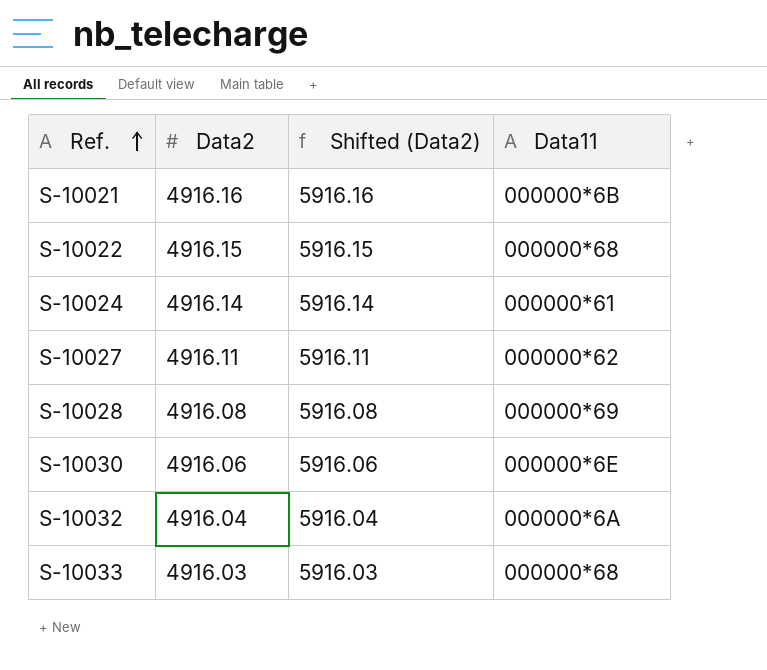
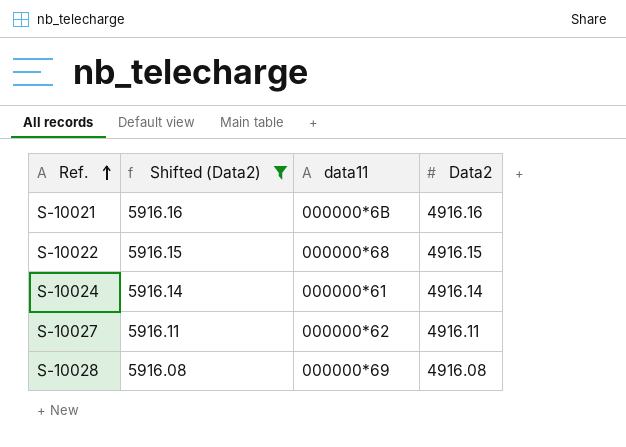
filter: none -> Shifted (Data2) >= 5916.08
column name: Data11 -> data11
column Data2 | position: 2 -> 4

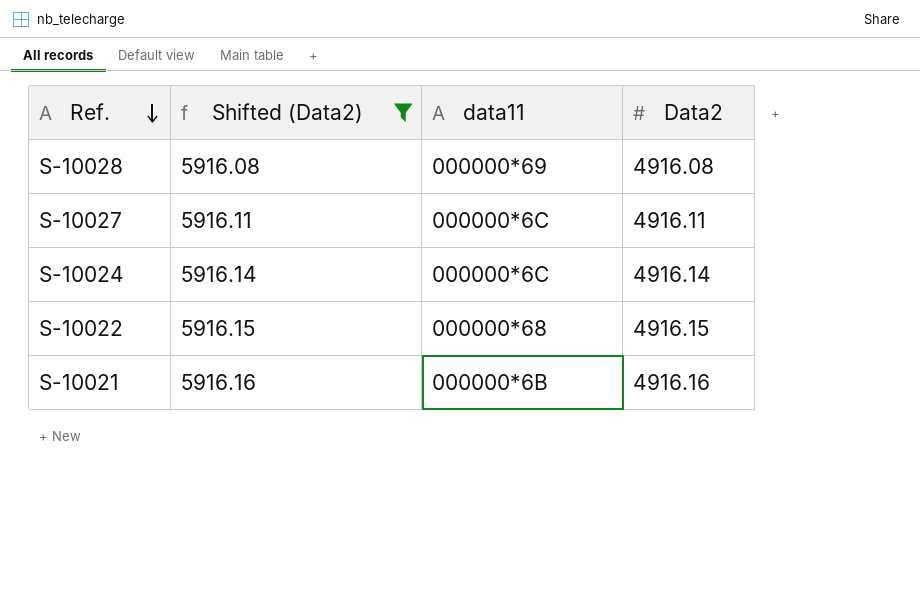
row order: Ref. ascending -> Ref. descending
S-10027 | data11: 000000*62 -> 000000*6C
S-10024 | data11: 000000*61 -> 000000*6C

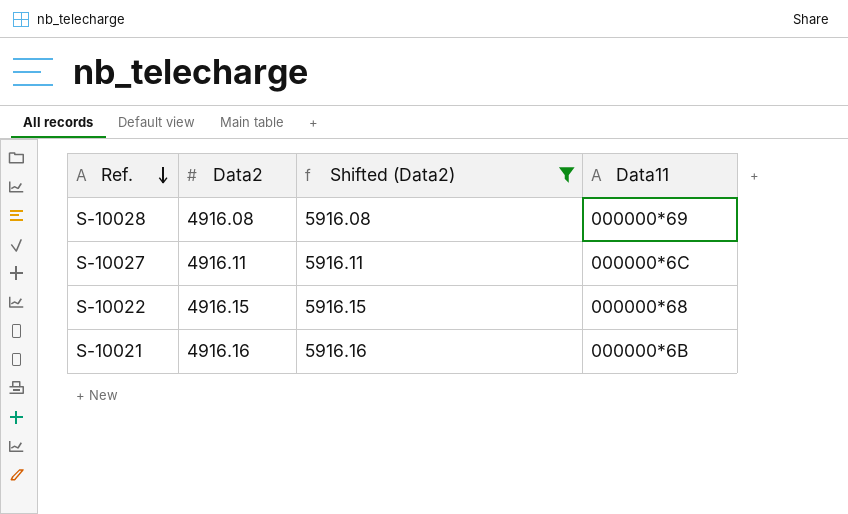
column Data2 | position: 4 -> 2
column name: data11 -> Data11
row S-10024: 5916.14 | 000000*6C | 4916.14 -> none

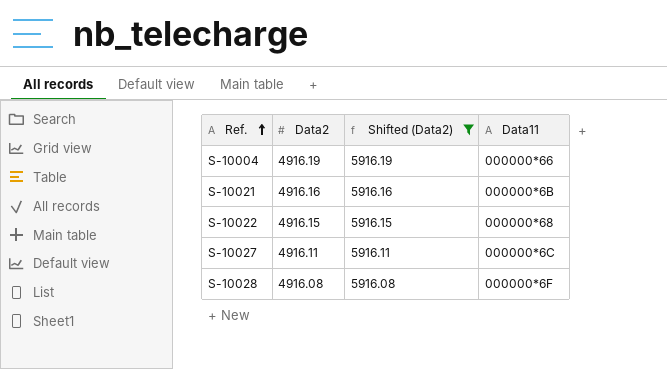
row order: Ref. descending -> Ref. ascending
row S-10004: none -> 4916.19 | 5916.19 | 000000*66
S-10028 | Data11: 000000*69 -> 000000*6F

